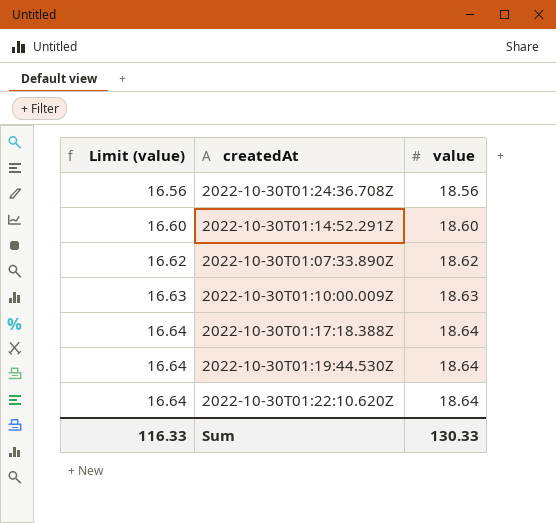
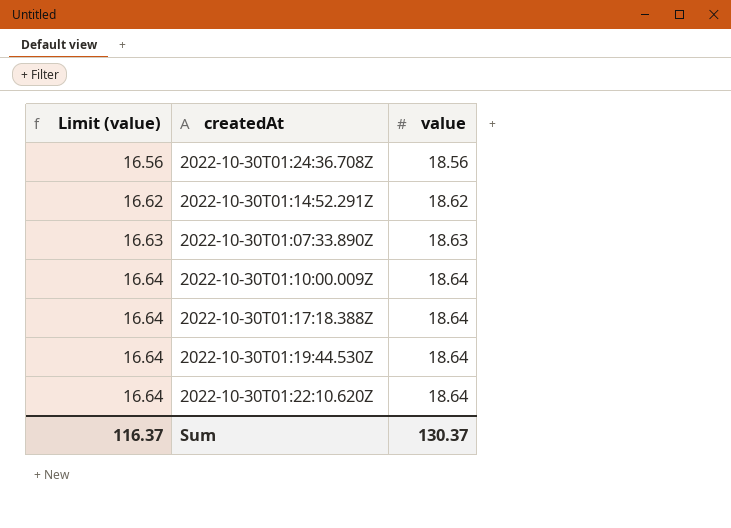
2022-10-30T01:14:52.291Z | Limit (value): 16.60 -> 16.62
2022-10-30T01:14:52.291Z | value: 18.60 -> 18.62
2022-10-30T01:07:33.890Z | Limit (value): 16.62 -> 16.63
2022-10-30T01:07:33.890Z | value: 18.62 -> 18.63
2022-10-30T01:10:00.009Z | Limit (value): 16.63 -> 16.64
2022-10-30T01:10:00.009Z | value: 18.63 -> 18.64
Sum | Limit (value): 116.33 -> 116.37
Sum | value: 130.33 -> 130.37

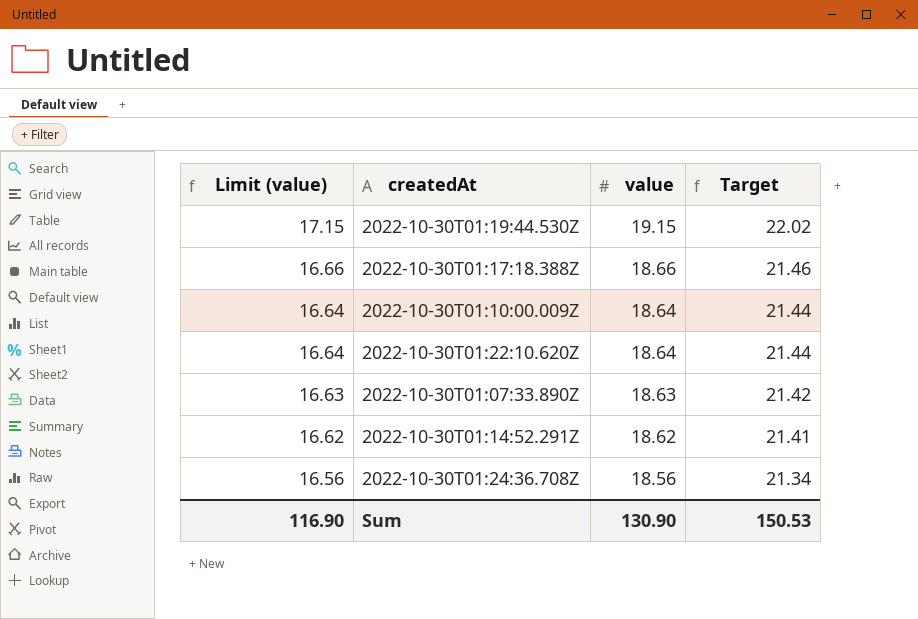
row order: Limit (value) ascending -> Limit (value) descending
column Target | formula: none -> [value] * 1.15
2022-10-30T01:19:44.530Z | Limit (value): 16.64 -> 17.15
2022-10-30T01:19:44.530Z | value: 18.64 -> 19.15
2022-10-30T01:17:18.388Z | Limit (value): 16.64 -> 16.66
2022-10-30T01:17:18.388Z | value: 18.64 -> 18.66
Sum | Limit (value): 116.37 -> 116.90
Sum | value: 130.37 -> 130.90

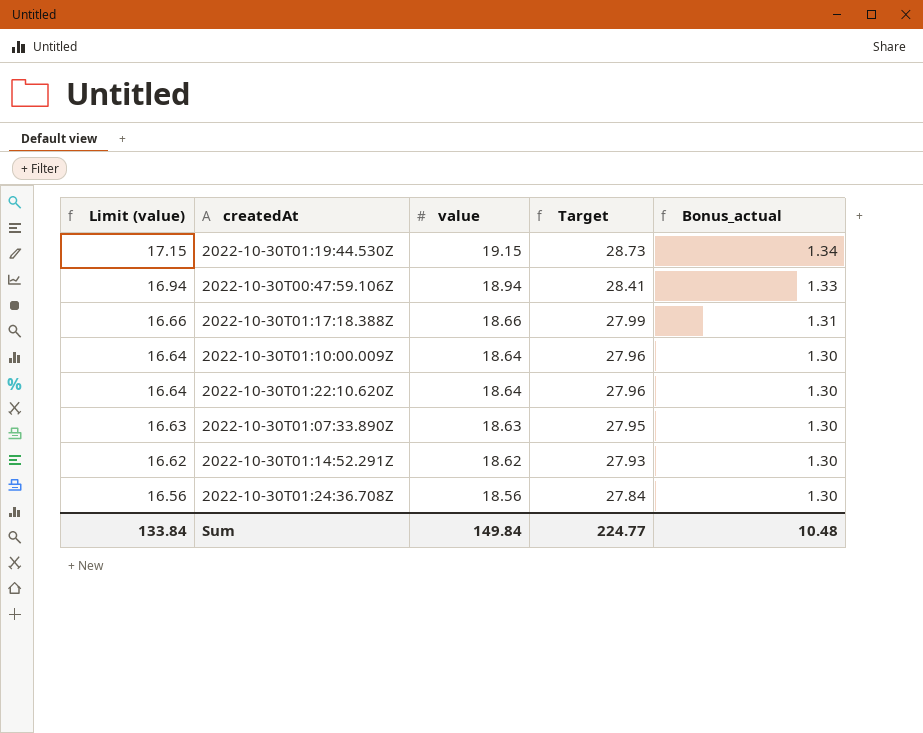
column Target | formula: [value] * 1.15 -> [value] * 1.5
column Bonus_actual | formula: none -> [value] * 0.07
row 2022-10-30T00:47:59.106Z: none -> 16.94 | 18.94 | 28.41 | 1.33
Sum | Limit (value): 116.90 -> 133.84
Sum | value: 130.90 -> 149.84
Sum | Target: 150.53 -> 224.77

